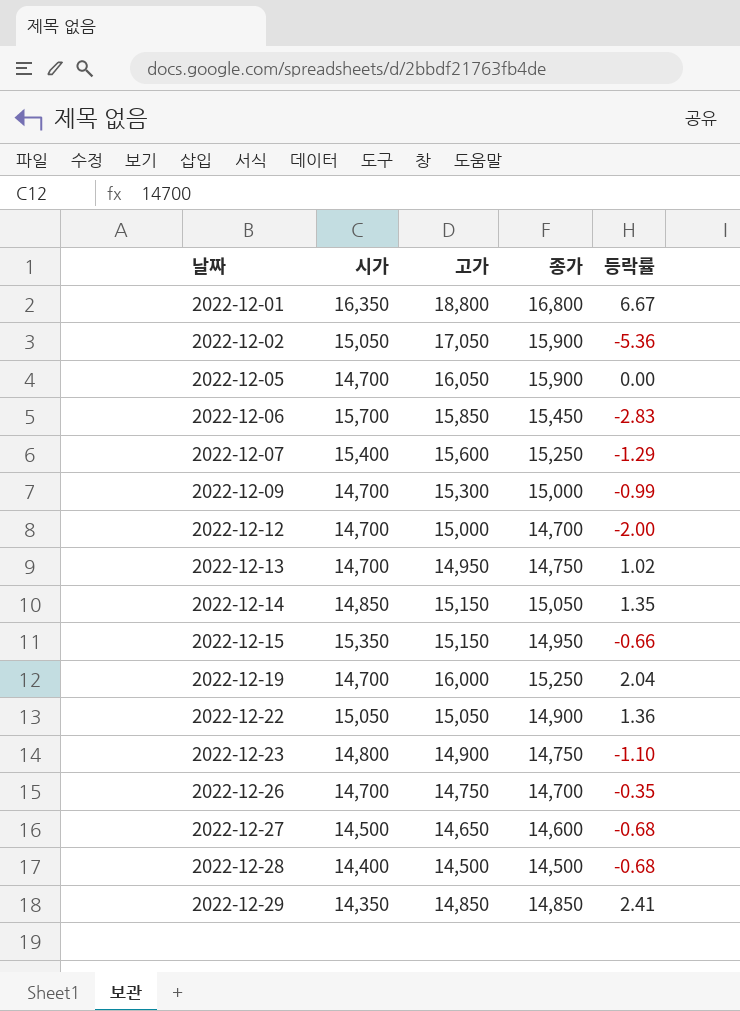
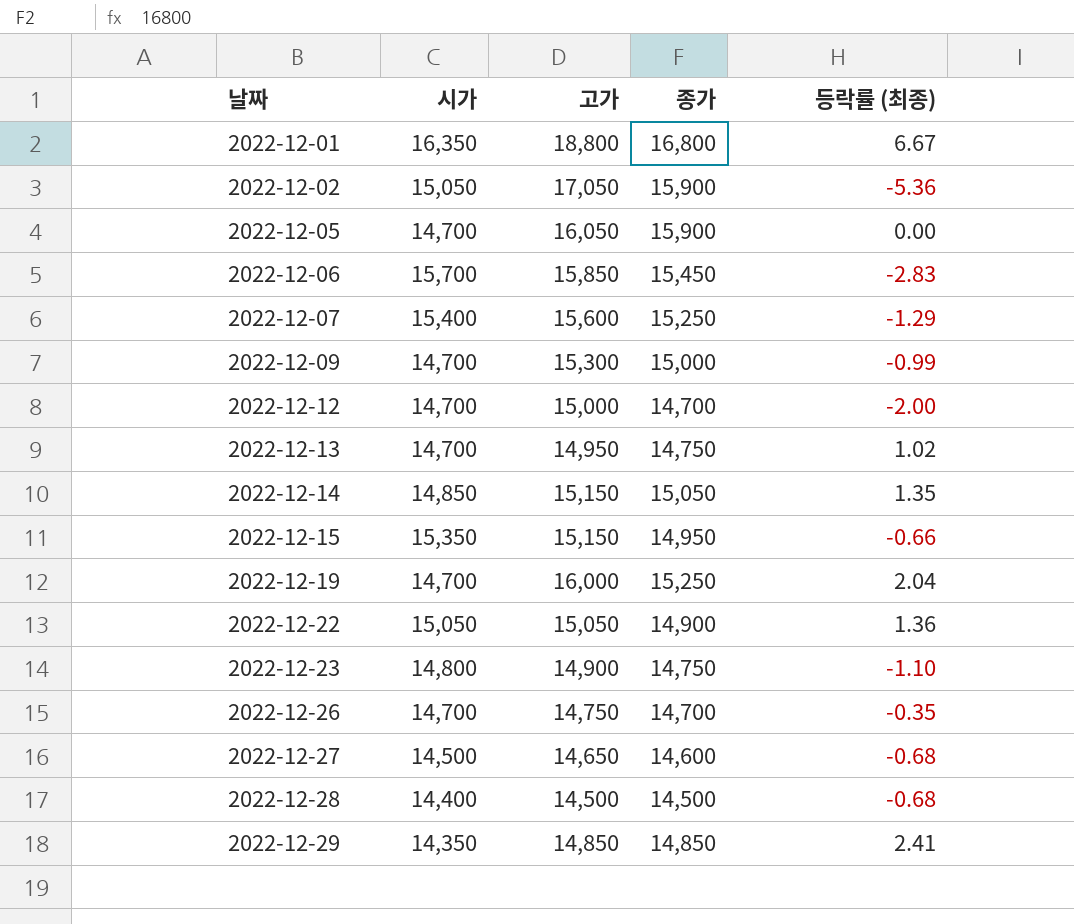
column name: 등락률 -> 등락률 (최종)

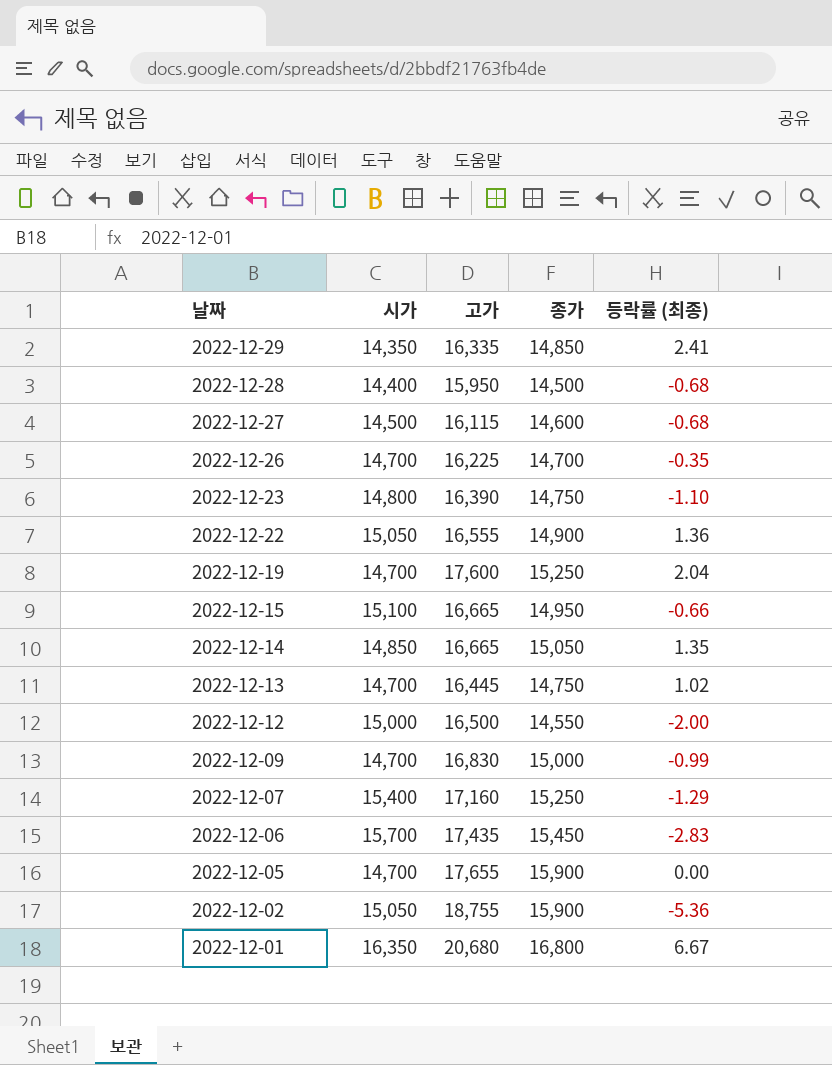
row order: 날짜 ascending -> 날짜 descending
2022-12-29 | 고가: 14,850 -> 16,335
2022-12-28 | 고가: 14,500 -> 15,950
2022-12-27 | 고가: 14,650 -> 16,115
2022-12-26 | 고가: 14,750 -> 16,225
2022-12-23 | 고가: 14,900 -> 16,390
2022-12-22 | 고가: 15,050 -> 16,555
2022-12-19 | 고가: 16,000 -> 17,600
2022-12-15 | 시가: 15,350 -> 15,100
2022-12-15 | 고가: 15,150 -> 16,665
2022-12-14 | 고가: 15,150 -> 16,665
2022-12-13 | 고가: 14,950 -> 16,445
2022-12-12 | 시가: 14,700 -> 15,000
2022-12-12 | 고가: 15,000 -> 16,500
2022-12-12 | 종가: 14,700 -> 14,550
2022-12-09 | 고가: 15,300 -> 16,830
2022-12-07 | 고가: 15,600 -> 17,160
2022-12-06 | 고가: 15,850 -> 17,435
2022-12-05 | 고가: 16,050 -> 17,655
2022-12-02 | 고가: 17,050 -> 18,755
2022-12-01 | 고가: 18,800 -> 20,680

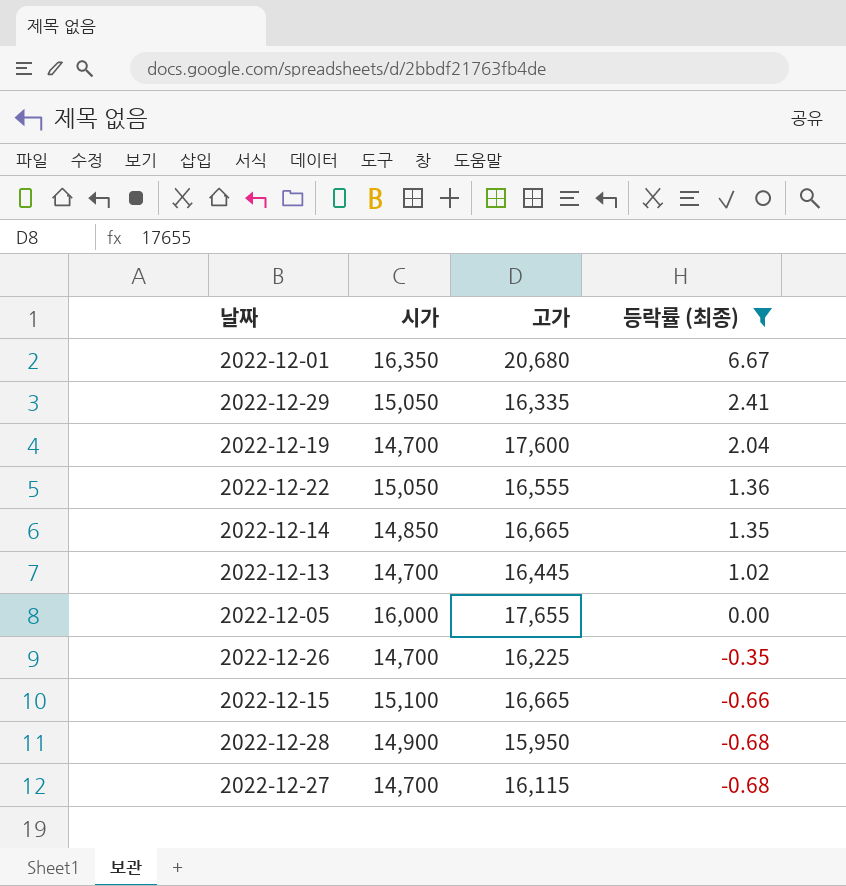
filter: none -> 등락률 (최종) >= -0.68
row order: 날짜 descending -> 등락률 (최종) descending
column 종가 | position: 4 -> none
2022-12-29 | 시가: 14,350 -> 15,050
2022-12-05 | 시가: 14,700 -> 16,000
2022-12-28 | 시가: 14,400 -> 14,900
2022-12-27 | 시가: 14,500 -> 14,700

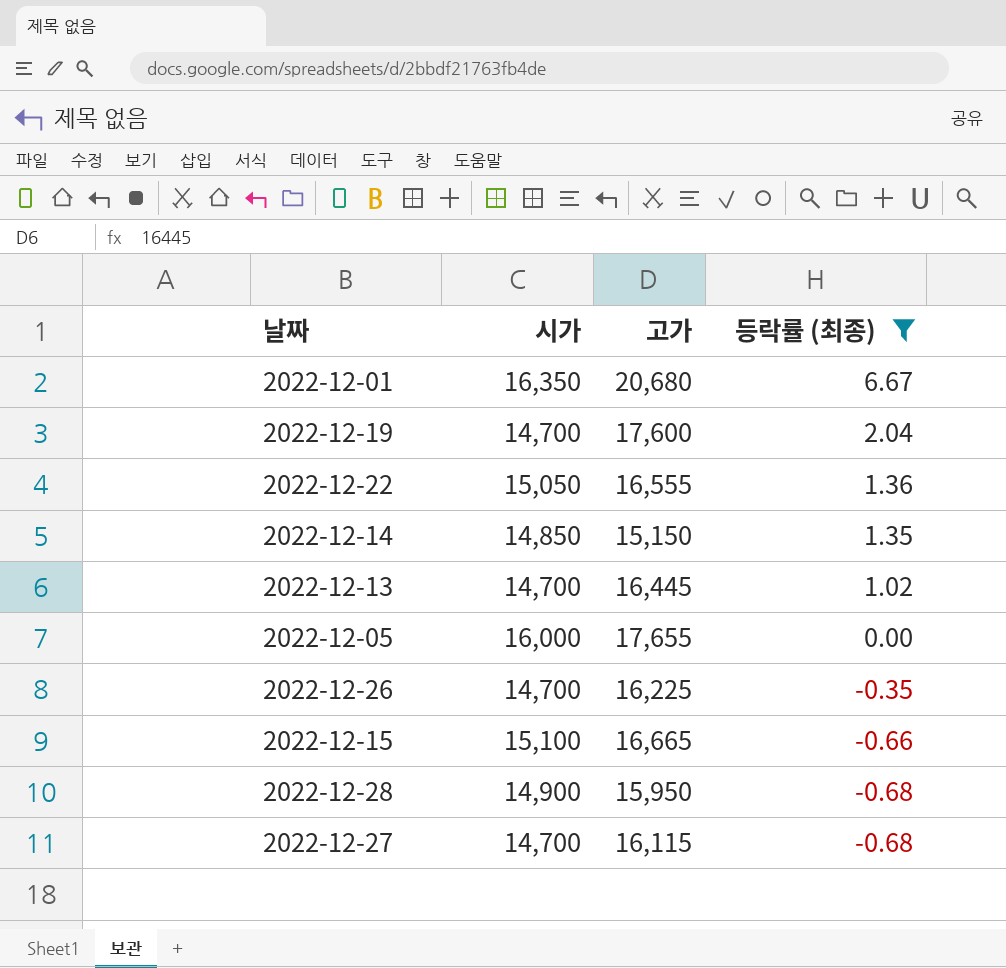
row 2022-12-29: 15,050 | 16,335 | 2.41 -> none
2022-12-14 | 고가: 16,665 -> 15,150

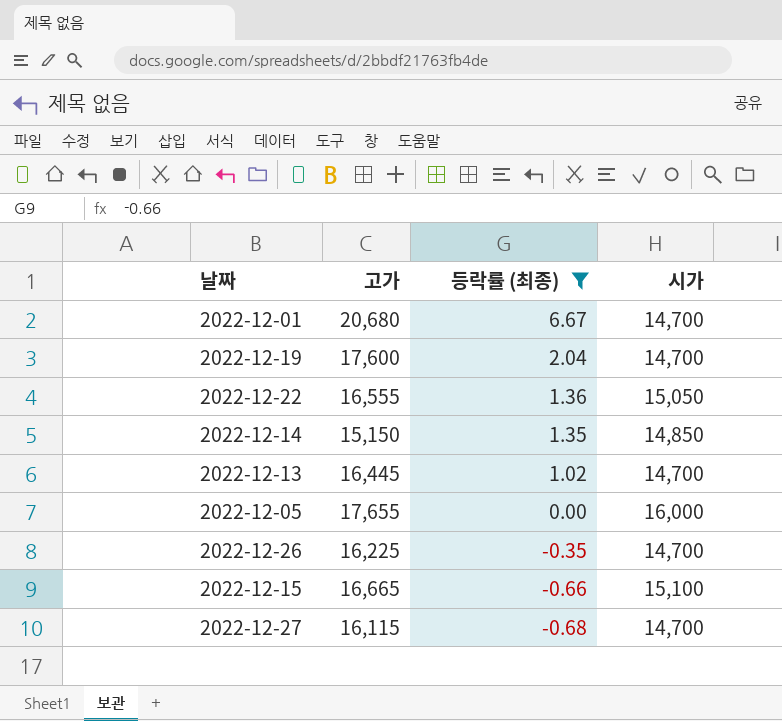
column 시가 | position: 2 -> 4
row 2022-12-28: 14,900 | 15,950 | -0.68 -> none
2022-12-01 | 시가: 16,350 -> 14,700

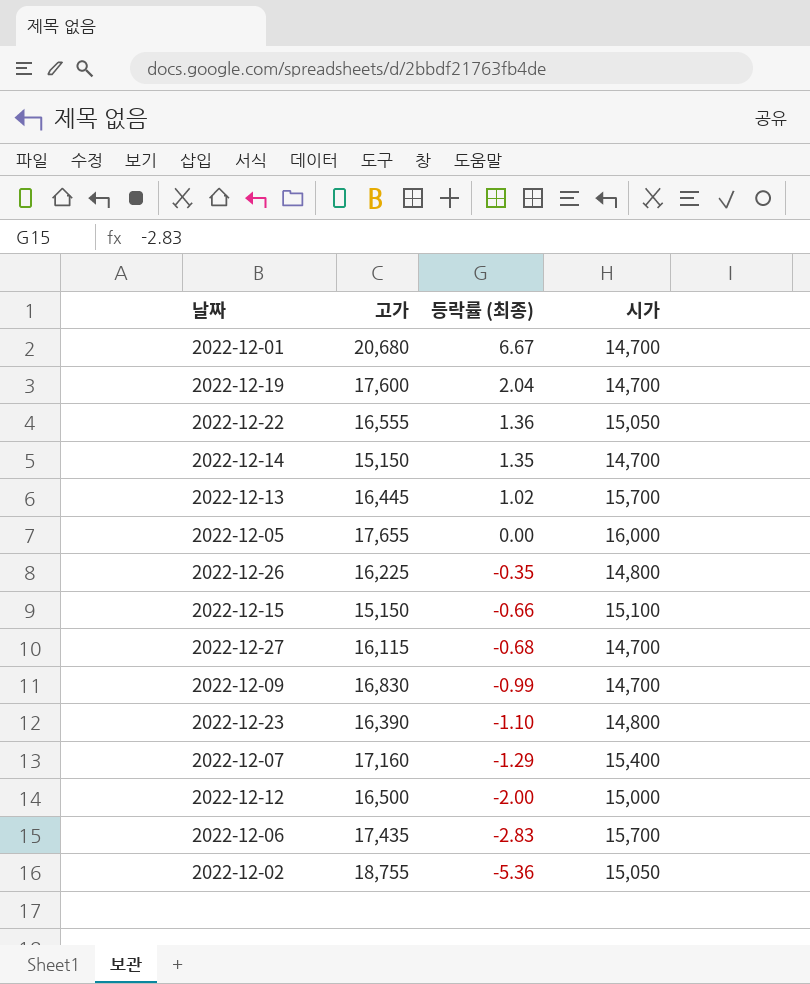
filter: 등락률 (최종) >= -0.68 -> none
2022-12-14 | 시가: 14,850 -> 14,700
2022-12-13 | 시가: 14,700 -> 15,700
2022-12-26 | 시가: 14,700 -> 14,800
2022-12-15 | 고가: 16,665 -> 15,150

